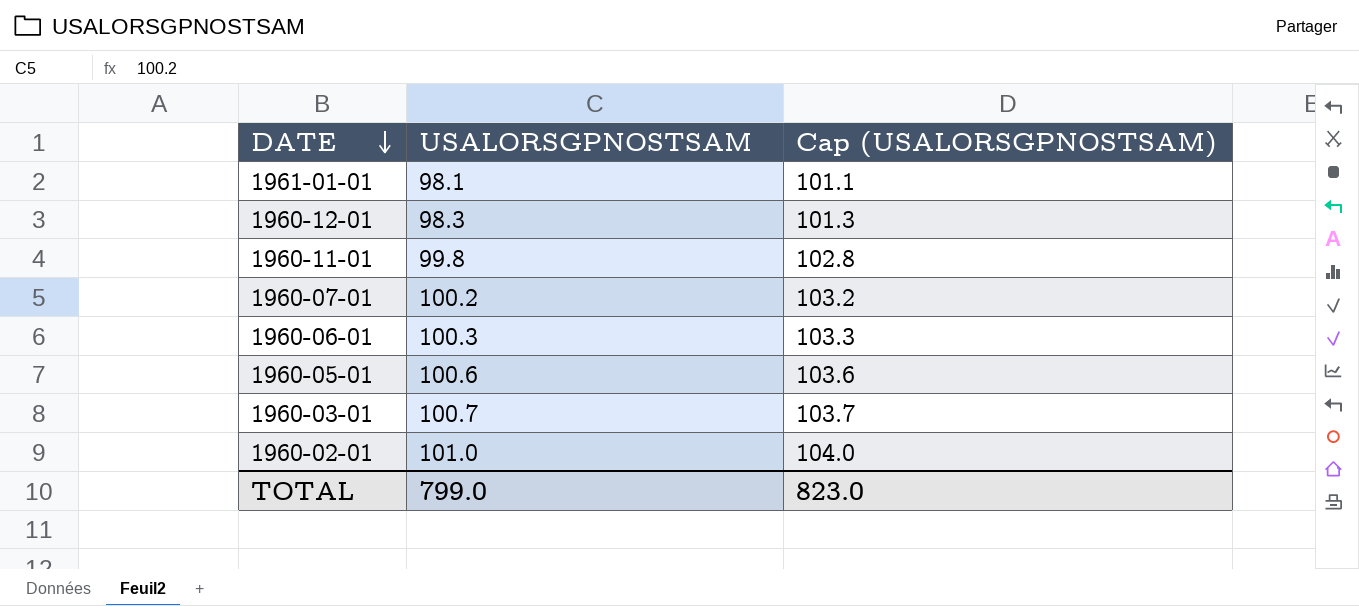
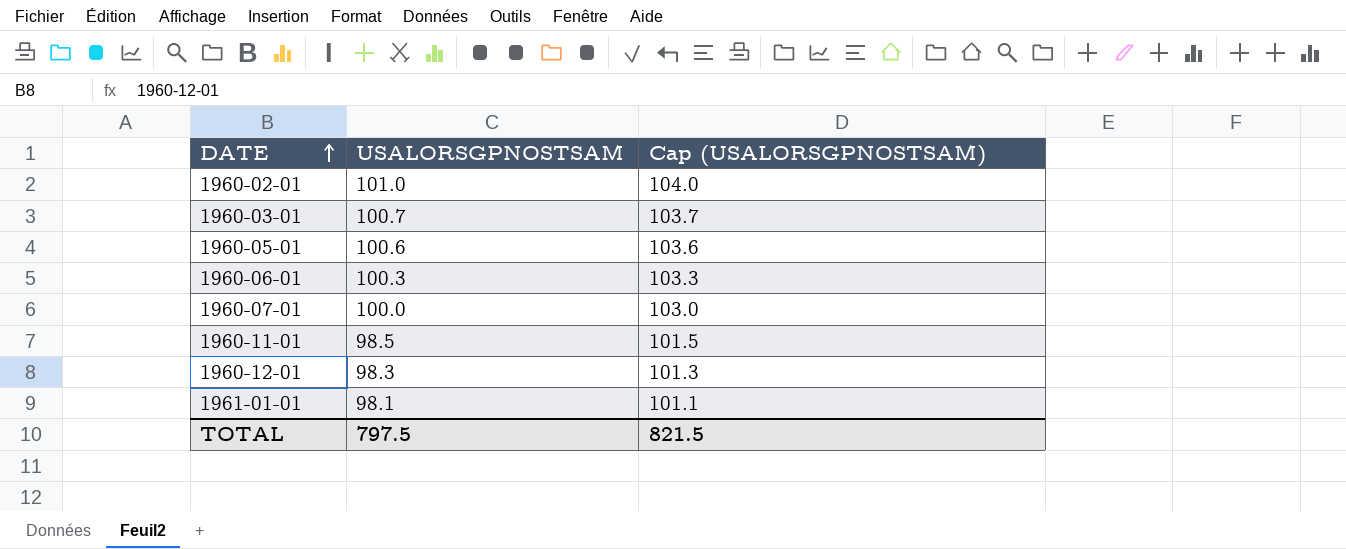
row order: DATE descending -> DATE ascending
1960-07-01 | USALORSGPNOSTSAM: 100.2 -> 100.0
1960-07-01 | Cap (USALORSGPNOSTSAM): 103.2 -> 103.0
1960-11-01 | USALORSGPNOSTSAM: 99.8 -> 98.5
1960-11-01 | Cap (USALORSGPNOSTSAM): 102.8 -> 101.5
TOTAL | USALORSGPNOSTSAM: 799.0 -> 797.5
TOTAL | Cap (USALORSGPNOSTSAM): 823.0 -> 821.5

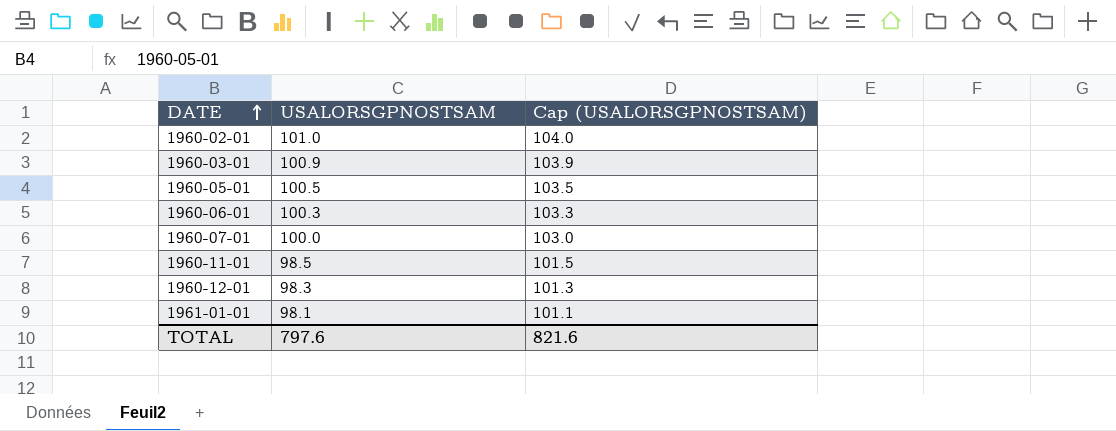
1960-03-01 | USALORSGPNOSTSAM: 100.7 -> 100.9
1960-03-01 | Cap (USALORSGPNOSTSAM): 103.7 -> 103.9
1960-05-01 | USALORSGPNOSTSAM: 100.6 -> 100.5
1960-05-01 | Cap (USALORSGPNOSTSAM): 103.6 -> 103.5
TOTAL | USALORSGPNOSTSAM: 797.5 -> 797.6
TOTAL | Cap (USALORSGPNOSTSAM): 821.5 -> 821.6

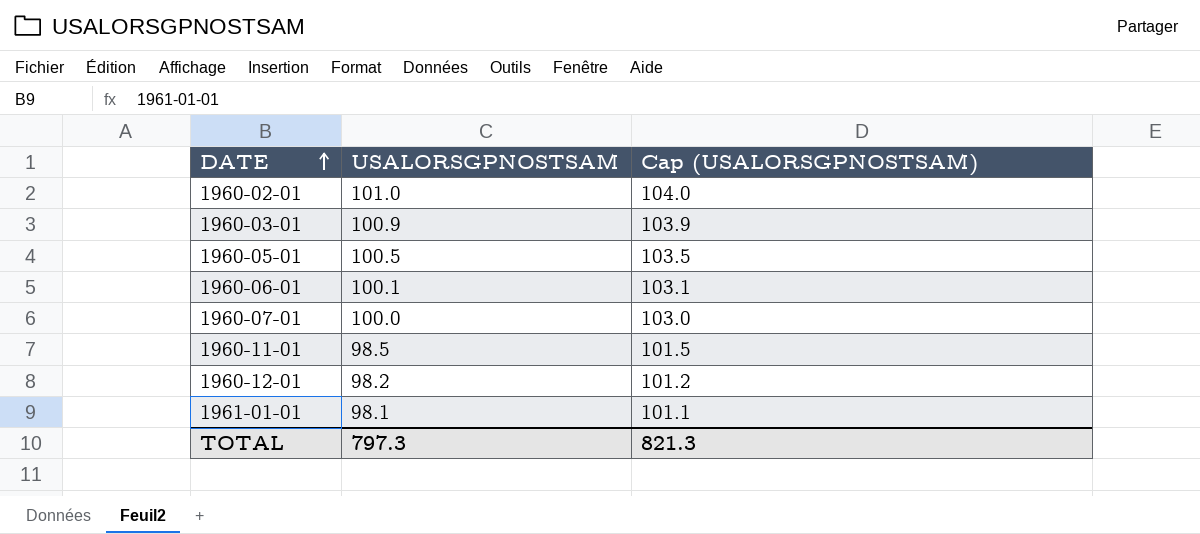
1960-06-01 | USALORSGPNOSTSAM: 100.3 -> 100.1
1960-06-01 | Cap (USALORSGPNOSTSAM): 103.3 -> 103.1
1960-12-01 | USALORSGPNOSTSAM: 98.3 -> 98.2
1960-12-01 | Cap (USALORSGPNOSTSAM): 101.3 -> 101.2
TOTAL | USALORSGPNOSTSAM: 797.6 -> 797.3
TOTAL | Cap (USALORSGPNOSTSAM): 821.6 -> 821.3

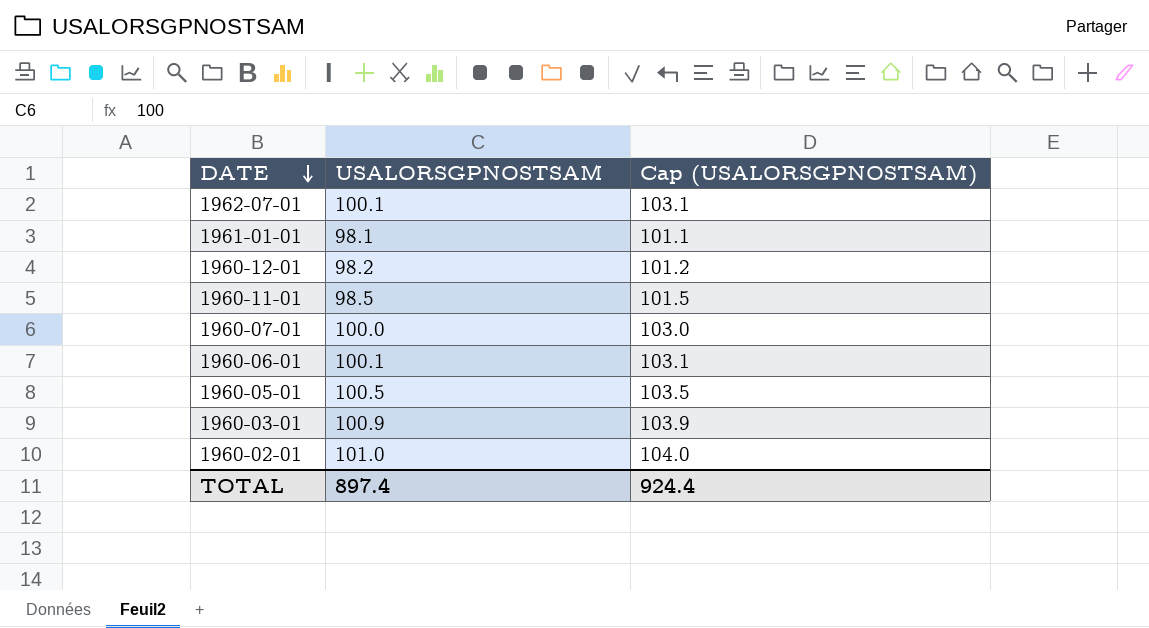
row order: DATE ascending -> DATE descending
row 1962-07-01: none -> 100.1 | 103.1
TOTAL | USALORSGPNOSTSAM: 797.3 -> 897.4
TOTAL | Cap (USALORSGPNOSTSAM): 821.3 -> 924.4

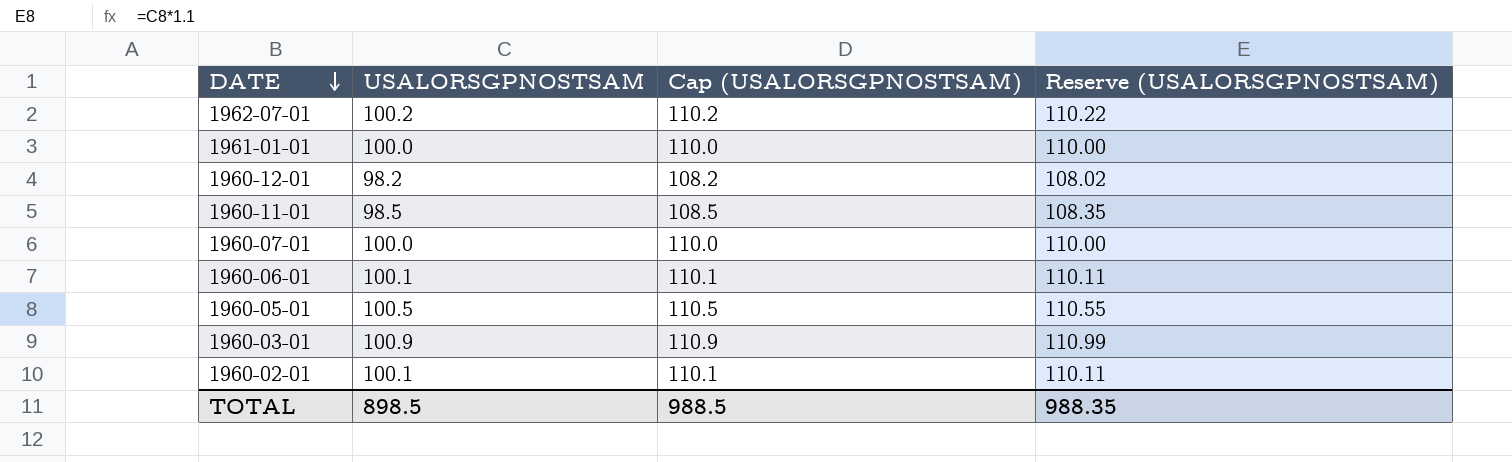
column Cap (USALORSGPNOSTSAM) | formula: [USALORSGPNOSTSAM] + 3 -> [USALORSGPNOSTSAM] + 10
column Reserve (USALORSGPNOSTSAM) | formula: none -> [USALORSGPNOSTSAM] * 1.1
1962-07-01 | USALORSGPNOSTSAM: 100.1 -> 100.2
1961-01-01 | USALORSGPNOSTSAM: 98.1 -> 100.0
1960-02-01 | USALORSGPNOSTSAM: 101.0 -> 100.1
TOTAL | USALORSGPNOSTSAM: 897.4 -> 898.5
TOTAL | Cap (USALORSGPNOSTSAM): 924.4 -> 988.5

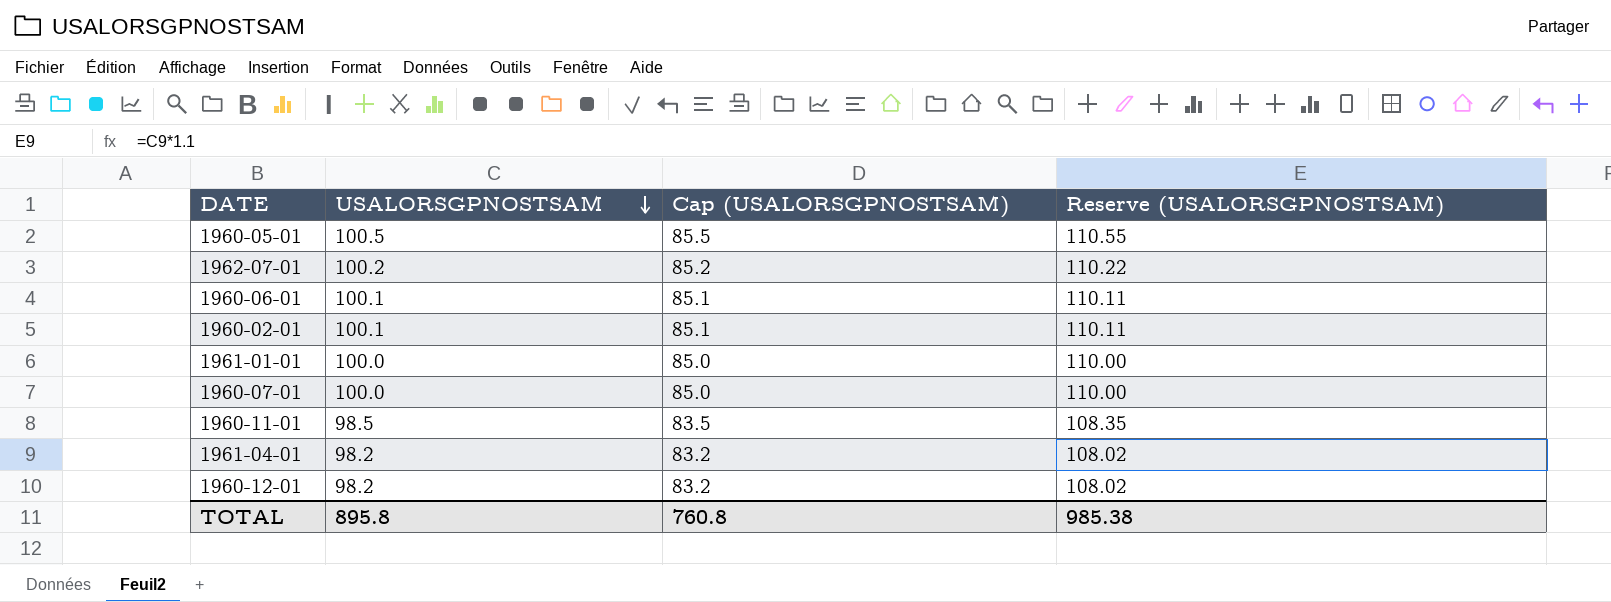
row order: DATE descending -> USALORSGPNOSTSAM descending
column Cap (USALORSGPNOSTSAM) | formula: [USALORSGPNOSTSAM] + 10 -> [USALORSGPNOSTSAM] - 15
row 1960-03-01: 100.9 | 110.9 | 110.99 -> none
row 1961-04-01: none -> 98.2 | 83.2 | 108.02
TOTAL | USALORSGPNOSTSAM: 898.5 -> 895.8
TOTAL | Cap (USALORSGPNOSTSAM): 988.5 -> 760.8
TOTAL | Reserve (USALORSGPNOSTSAM): 988.35 -> 985.38

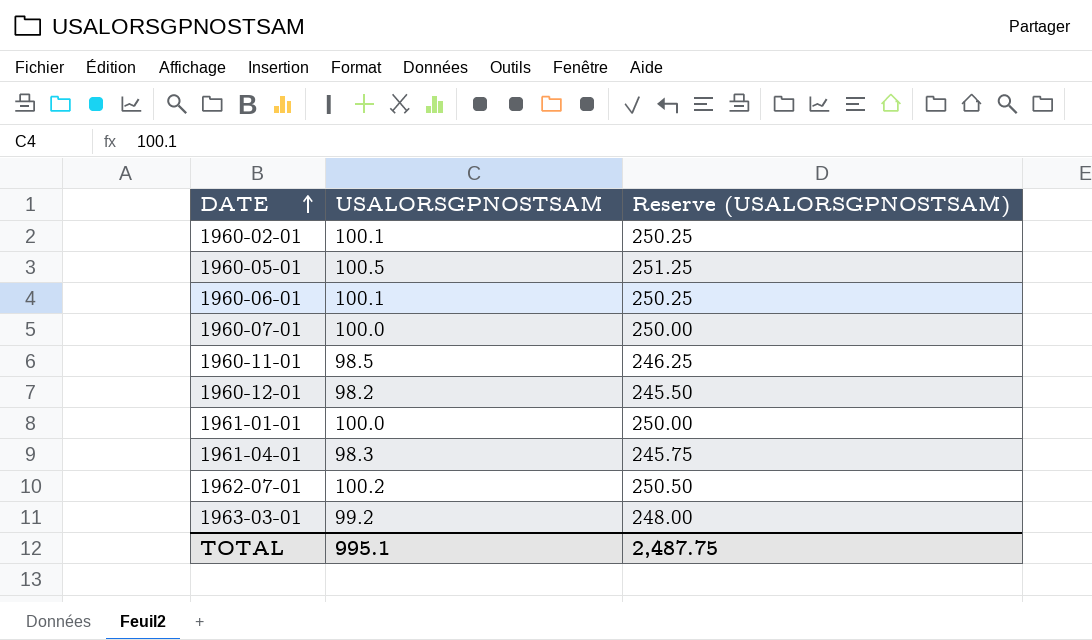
row order: USALORSGPNOSTSAM descending -> DATE ascending
column Cap (USALORSGPNOSTSAM) | formula: [USALORSGPNOSTSAM] - 15 -> none
column Reserve (USALORSGPNOSTSAM) | formula: [USALORSGPNOSTSAM] * 1.1 -> [USALORSGPNOSTSAM] * 2.5
1961-04-01 | USALORSGPNOSTSAM: 98.2 -> 98.3
row 1963-03-01: none -> 99.2 | 248.00
TOTAL | USALORSGPNOSTSAM: 895.8 -> 995.1
TOTAL | Reserve (USALORSGPNOSTSAM): 985.38 -> 2,487.75

